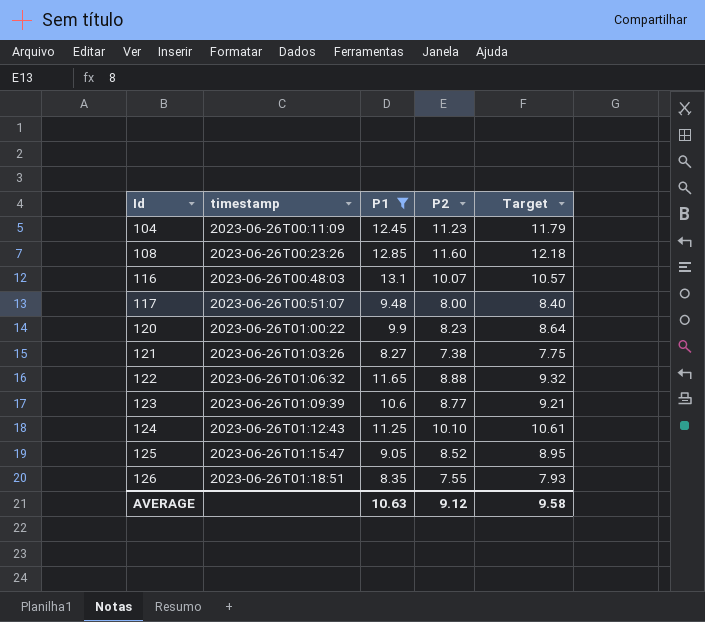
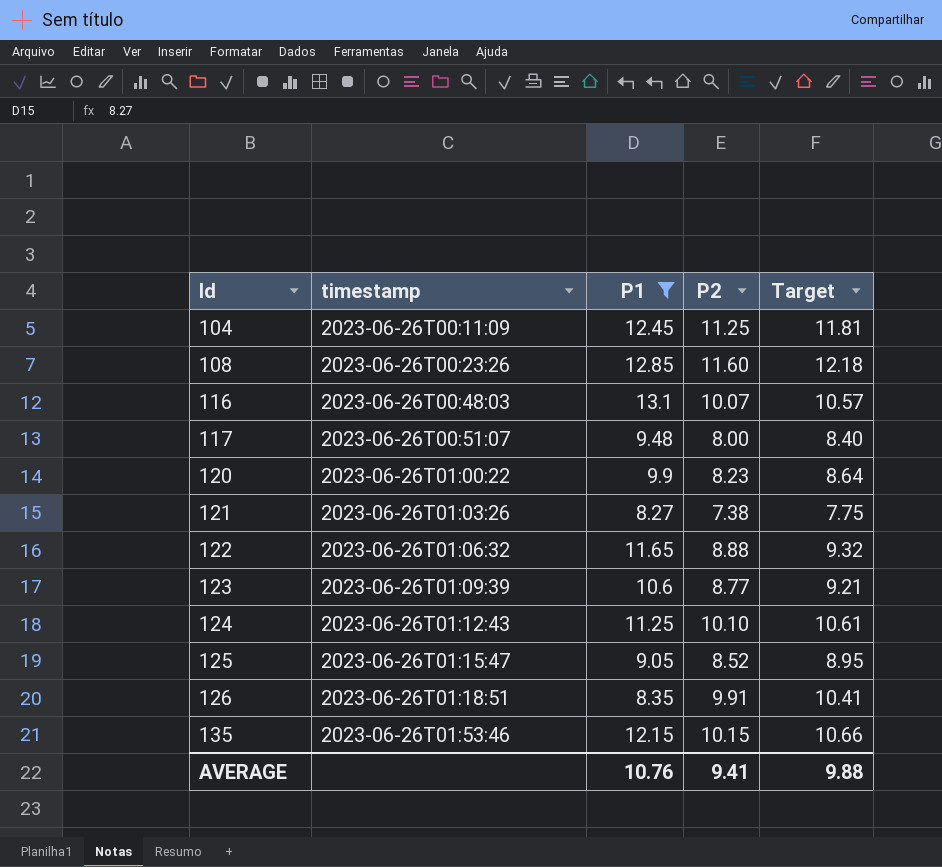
104 | P2: 11.23 -> 11.25
104 | Target: 11.79 -> 11.81
126 | P2: 7.55 -> 9.91
126 | Target: 7.93 -> 10.41
row 135: none -> 2023-06-26T01:53:46 | 12.15 | 10.15 | 10.66
AVERAGE | P1: 10.63 -> 10.76
AVERAGE | P2: 9.12 -> 9.41
AVERAGE | Target: 9.58 -> 9.88

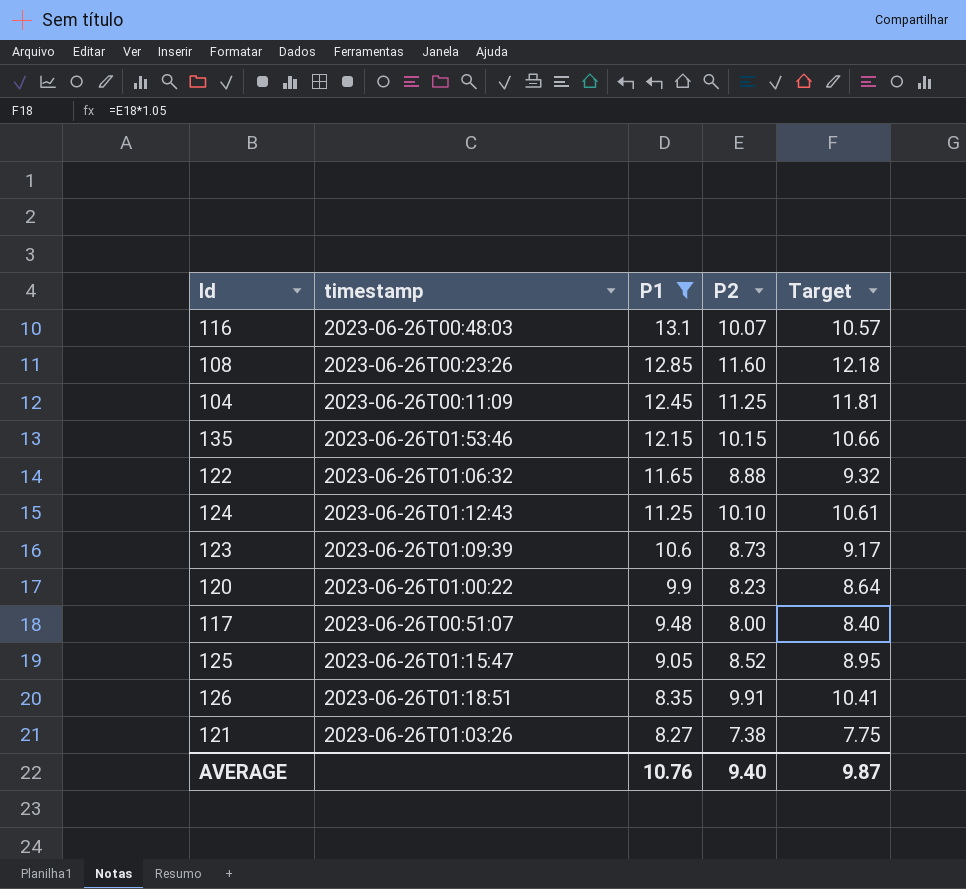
row order: Id ascending -> P1 descending
123 | P2: 8.77 -> 8.73
123 | Target: 9.21 -> 9.17
AVERAGE | P2: 9.41 -> 9.40
AVERAGE | Target: 9.88 -> 9.87

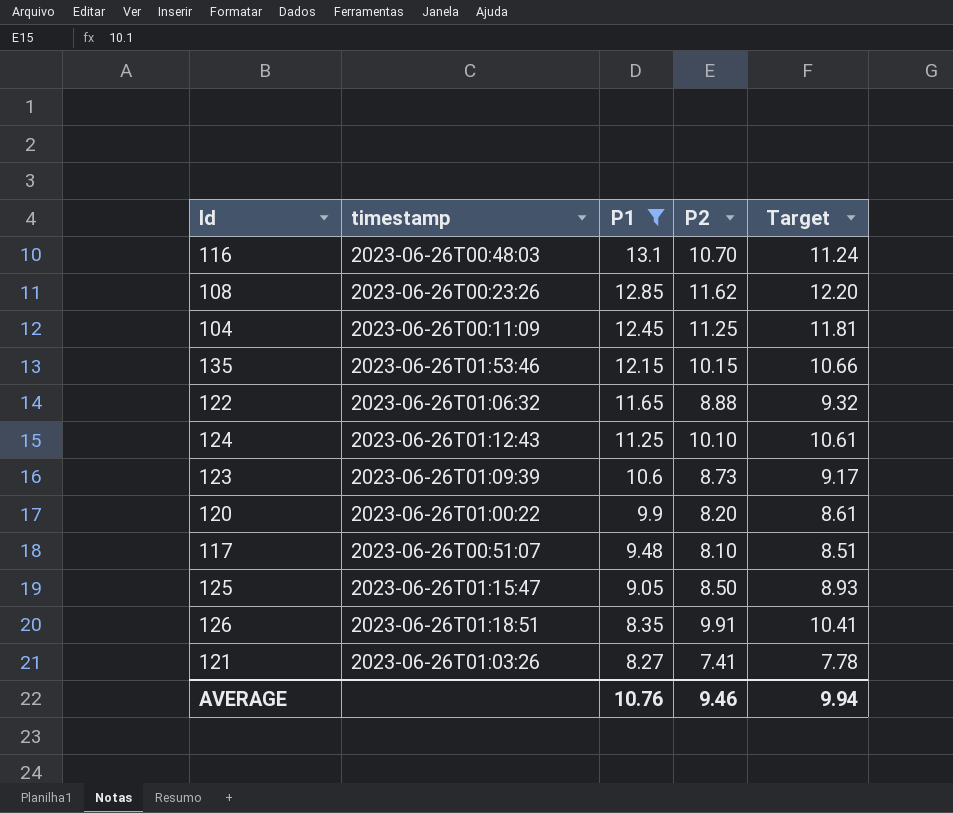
116 | P2: 10.07 -> 10.70
116 | Target: 10.57 -> 11.24
108 | P2: 11.60 -> 11.62
108 | Target: 12.18 -> 12.20
120 | P2: 8.23 -> 8.20
120 | Target: 8.64 -> 8.61
117 | P2: 8.00 -> 8.10
117 | Target: 8.40 -> 8.51
125 | P2: 8.52 -> 8.50
125 | Target: 8.95 -> 8.93
121 | P2: 7.38 -> 7.41
121 | Target: 7.75 -> 7.78
AVERAGE | P2: 9.40 -> 9.46
AVERAGE | Target: 9.87 -> 9.94

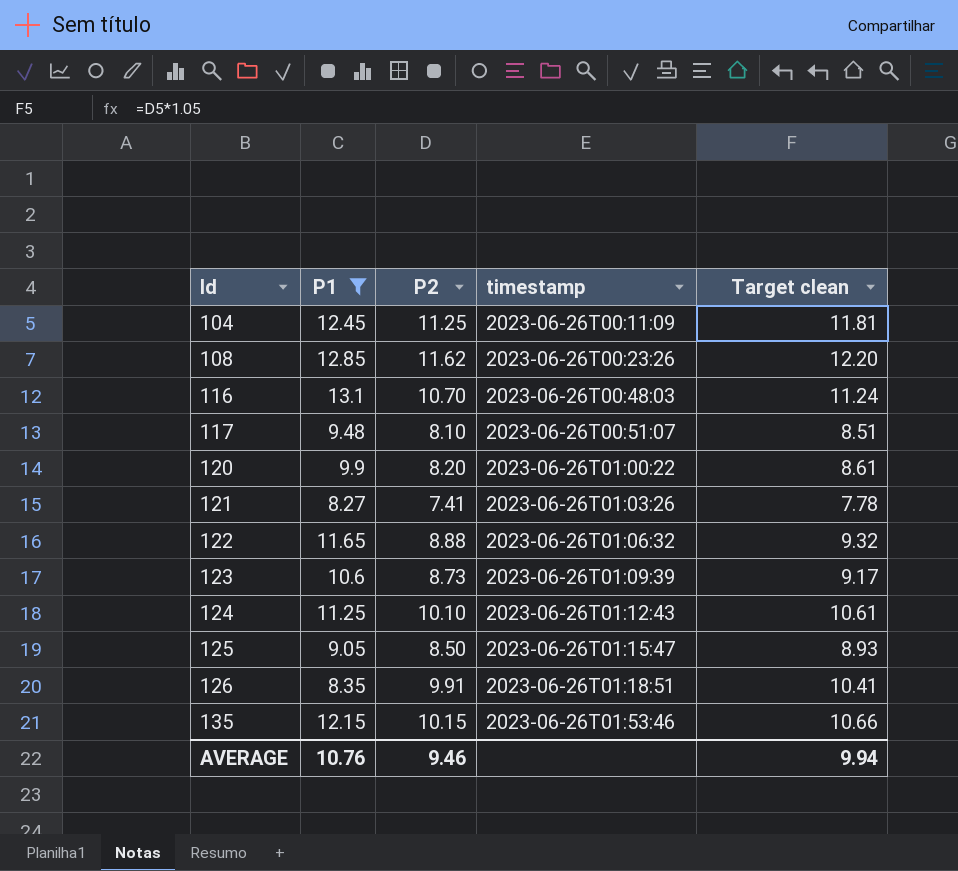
row order: P1 descending -> Id ascending
column timestamp | position: 2 -> 4
column name: Target -> Target clean

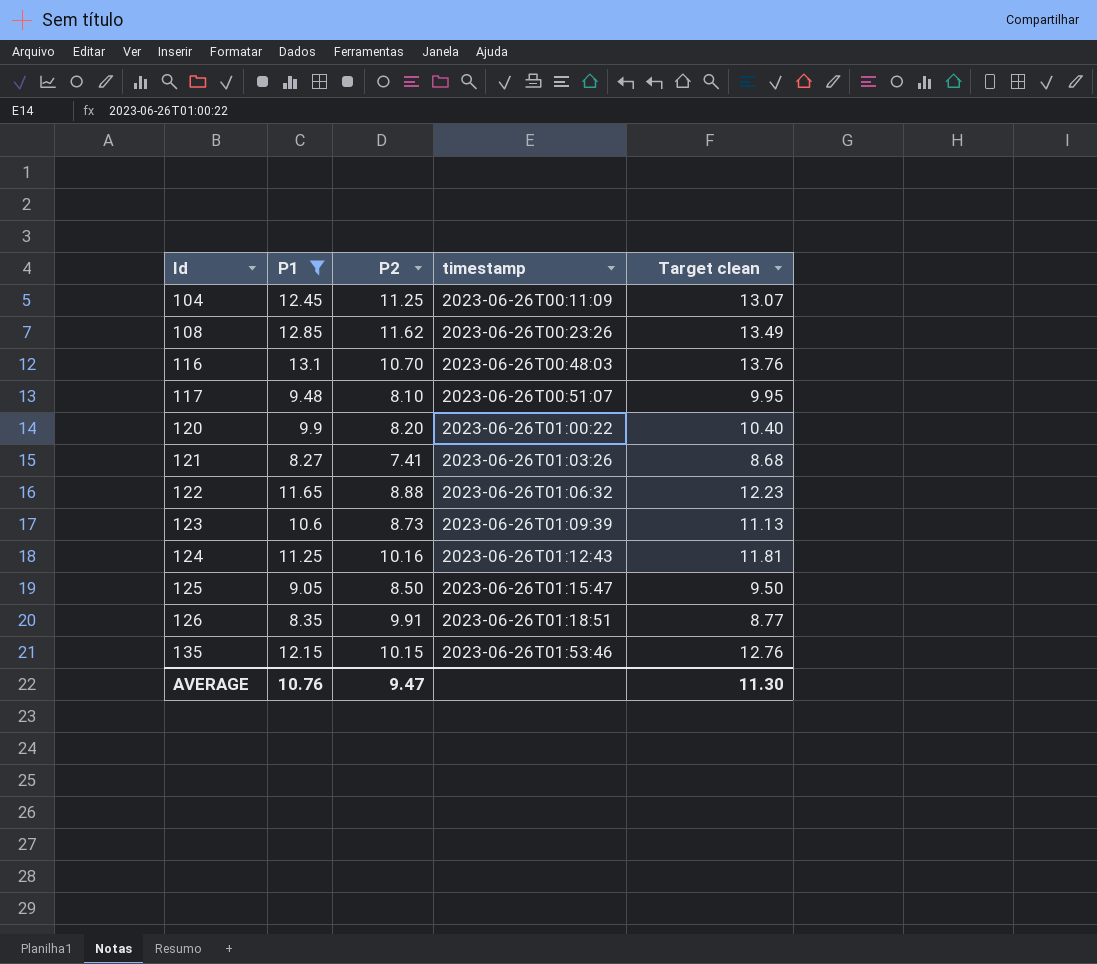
column Target clean | formula: [P2] * 1.05 -> [P1] * 1.05
124 | P2: 10.10 -> 10.16
AVERAGE | P2: 9.46 -> 9.47
AVERAGE | Target clean: 9.94 -> 11.30

